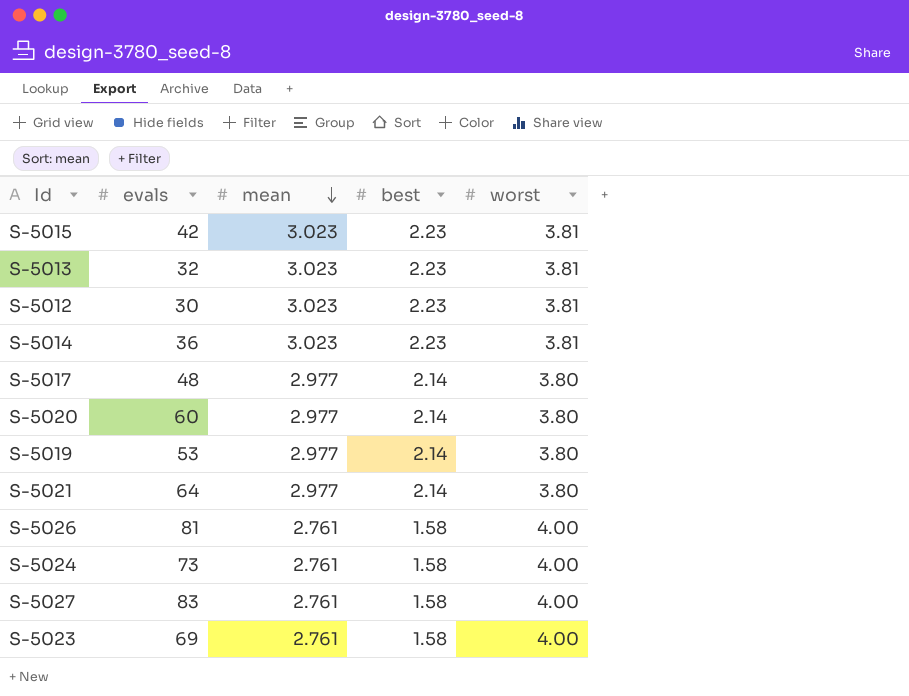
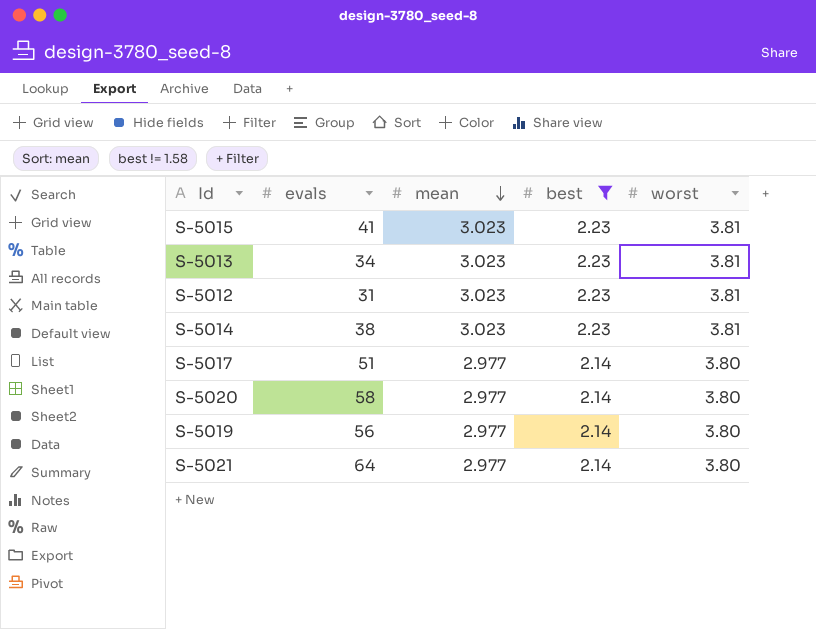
filter: none -> best != 1.58
S-5015 | evals: 42 -> 41
S-5013 | evals: 32 -> 34
S-5012 | evals: 30 -> 31
S-5014 | evals: 36 -> 38
S-5017 | evals: 48 -> 51
S-5020 | evals: 60 -> 58
S-5019 | evals: 53 -> 56

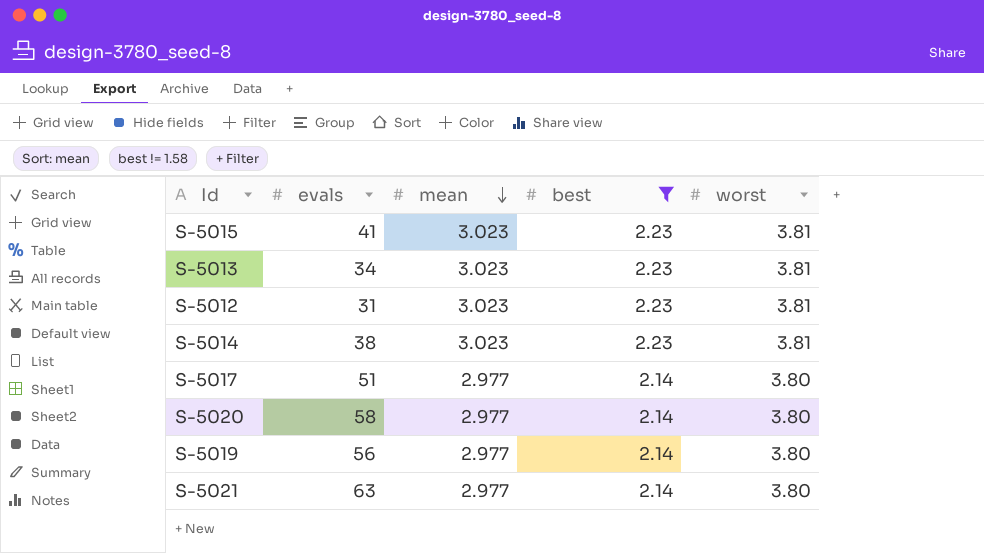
S-5021 | evals: 64 -> 63

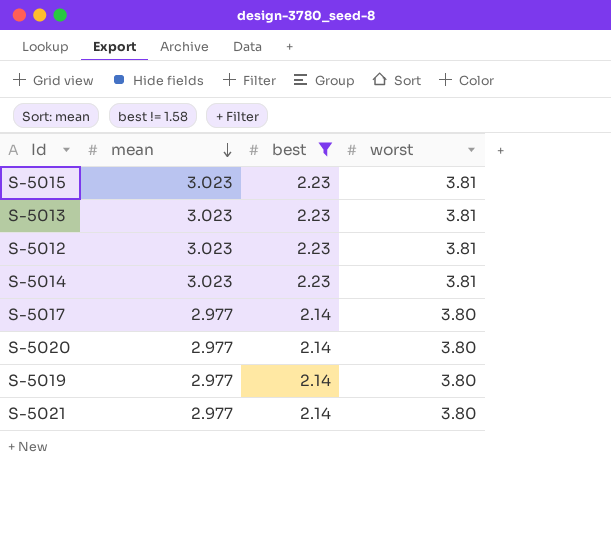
column evals | position: 2 -> none

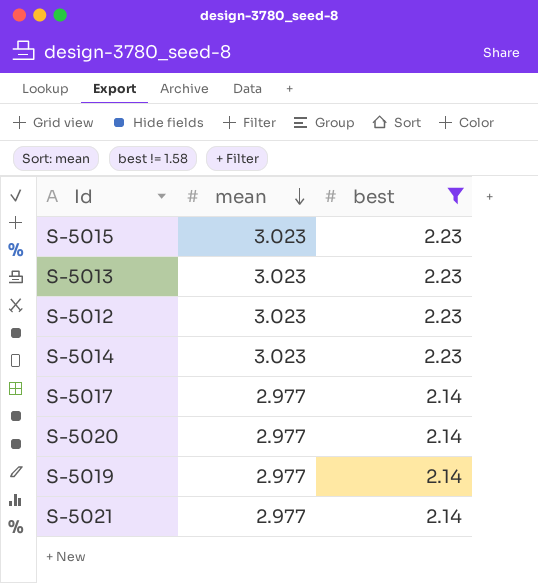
column worst | position: 4 -> none

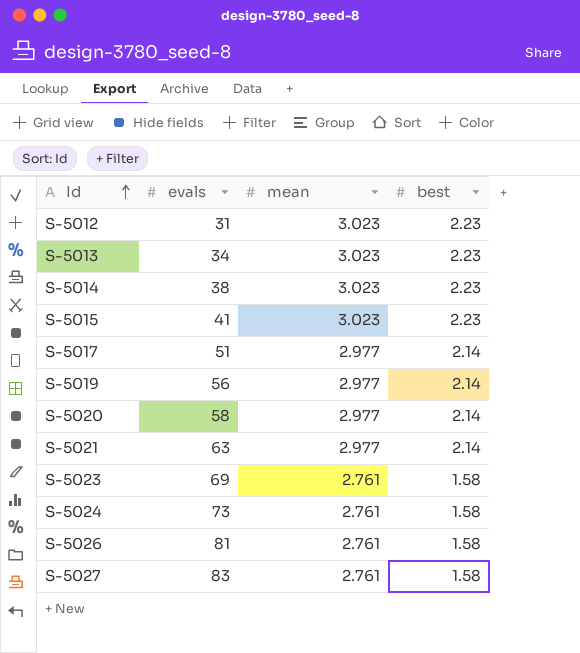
filter: best != 1.58 -> none
row order: mean descending -> Id ascending
column evals | position: none -> 2

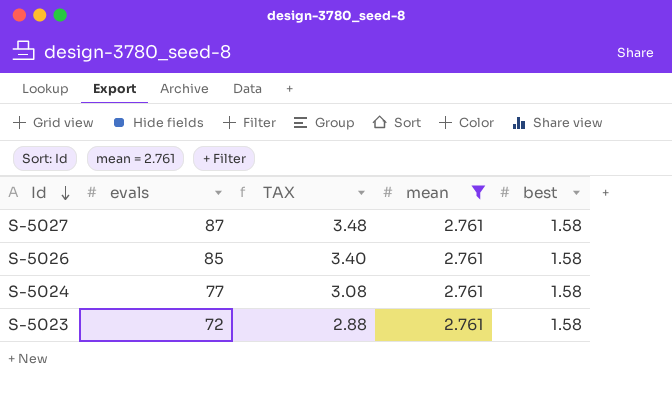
filter: none -> mean = 2.761
row order: Id ascending -> Id descending
column TAX | formula: none -> [evals] * 0.04
S-5027 | evals: 83 -> 87
S-5026 | evals: 81 -> 85
S-5024 | evals: 73 -> 77
S-5023 | evals: 69 -> 72

